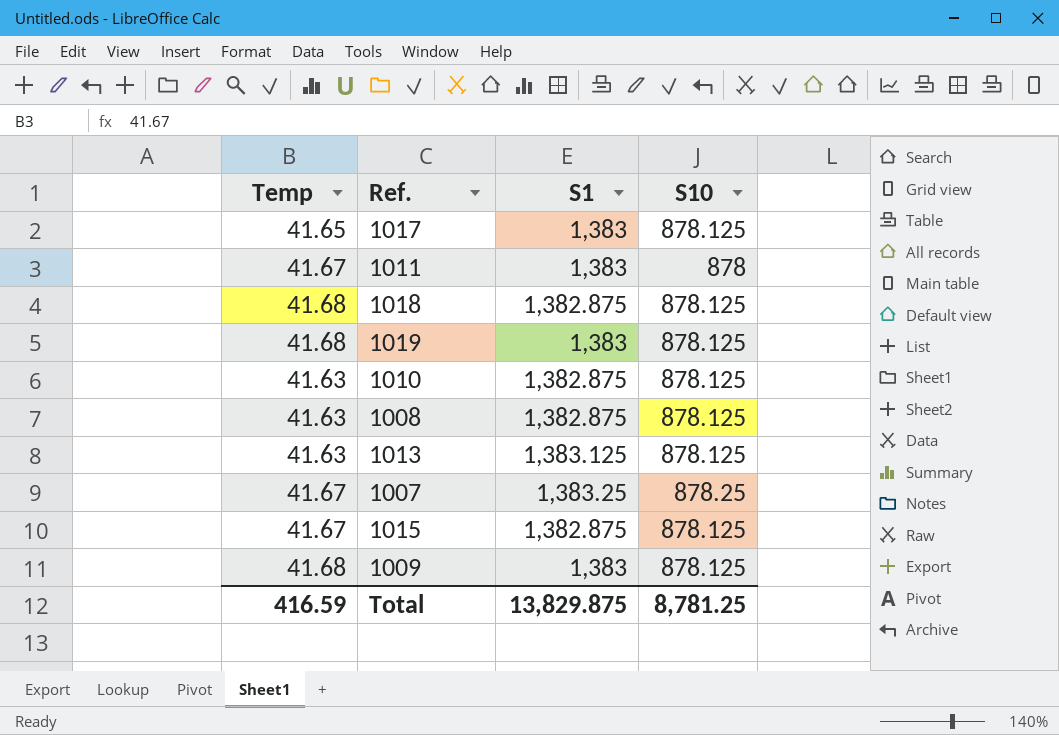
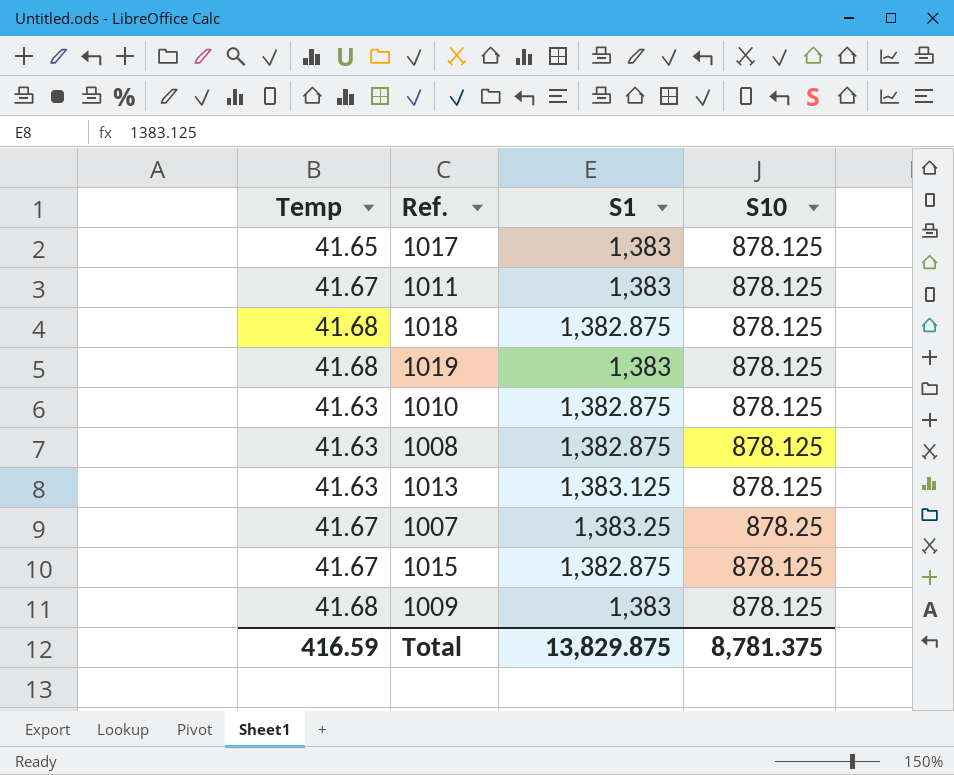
1011 | S10: 878 -> 878.125
Total | S10: 8,781.25 -> 8,781.375

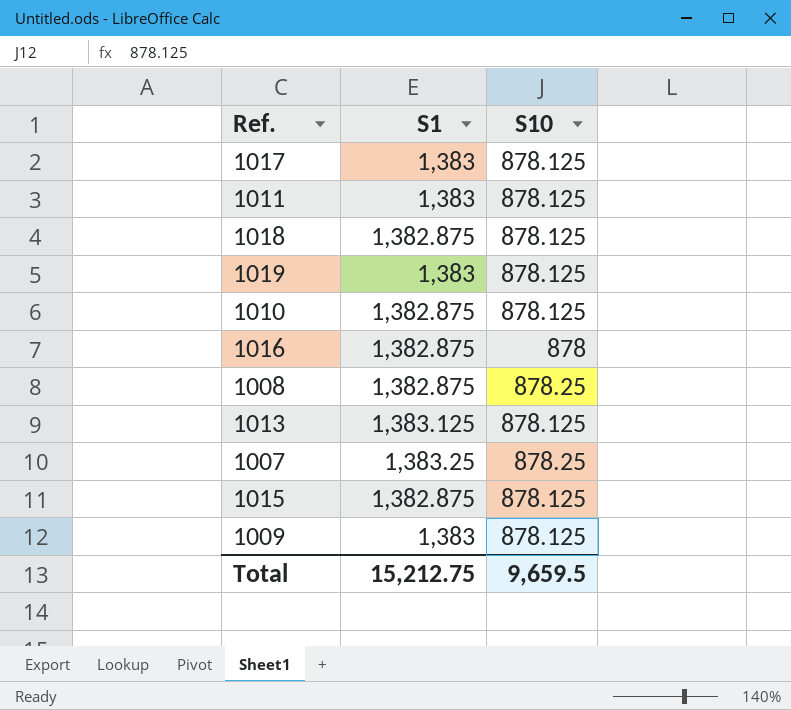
column Temp | position: 1 -> none
row 1016: none -> 1,382.875 | 878
1008 | S10: 878.125 -> 878.25
Total | S1: 13,829.875 -> 15,212.75
Total | S10: 8,781.375 -> 9,659.5

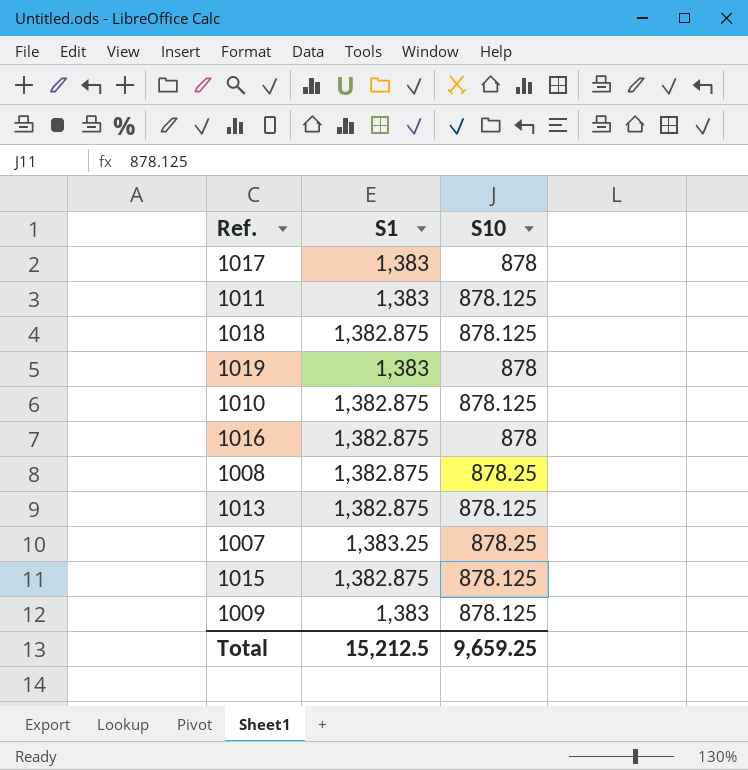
1017 | S10: 878.125 -> 878
1019 | S10: 878.125 -> 878
1013 | S1: 1,383.125 -> 1,382.875
Total | S1: 15,212.75 -> 15,212.5
Total | S10: 9,659.5 -> 9,659.25

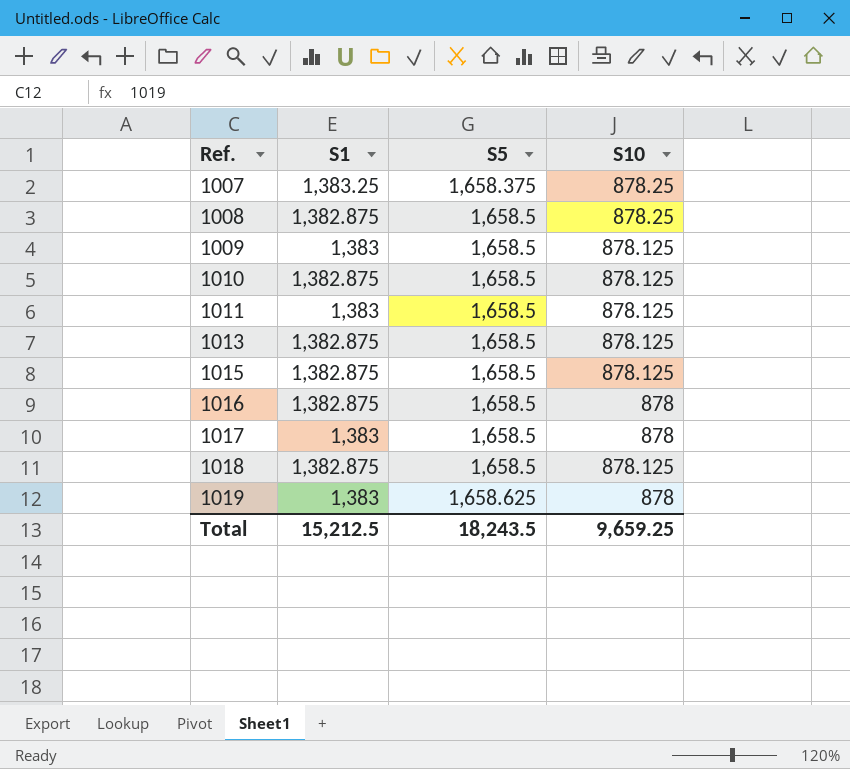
row order: none -> Ref. ascending
column S5 | position: none -> 3

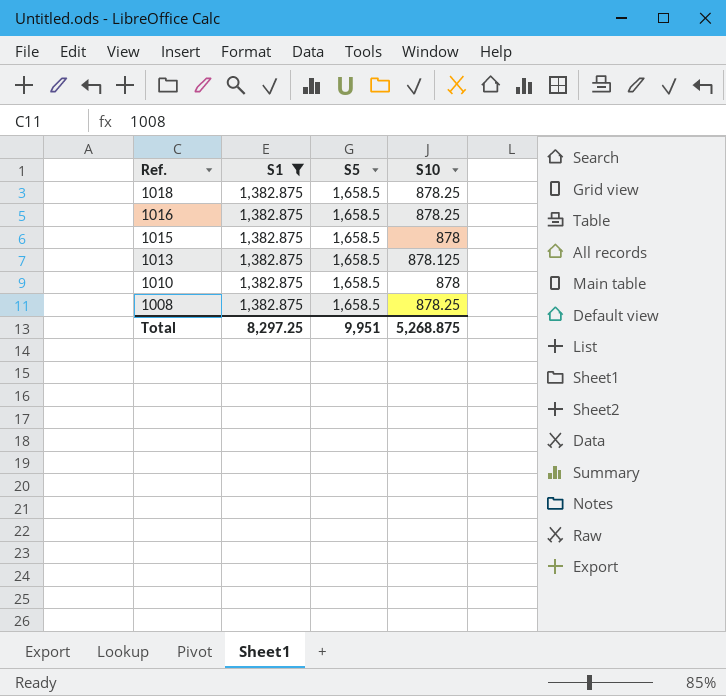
filter: none -> S1 = 1,382.875
row order: Ref. ascending -> Ref. descending
1018 | S10: 878.125 -> 878.25
1016 | S10: 878 -> 878.25
1015 | S10: 878.125 -> 878
1010 | S10: 878.125 -> 878
Total | S1: 15,212.5 -> 8,297.25
Total | S5: 18,243.5 -> 9,951
Total | S10: 9,659.25 -> 5,268.875

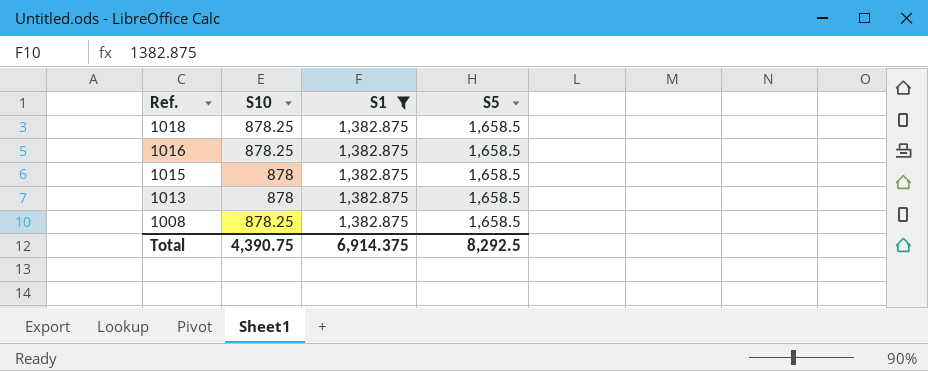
column S10 | position: 4 -> 2
row 1010: 1,382.875 | 1,658.5 | 878 -> none
1013 | S10: 878.125 -> 878
Total | S10: 5,268.875 -> 4,390.75
Total | S1: 8,297.25 -> 6,914.375
Total | S5: 9,951 -> 8,292.5

